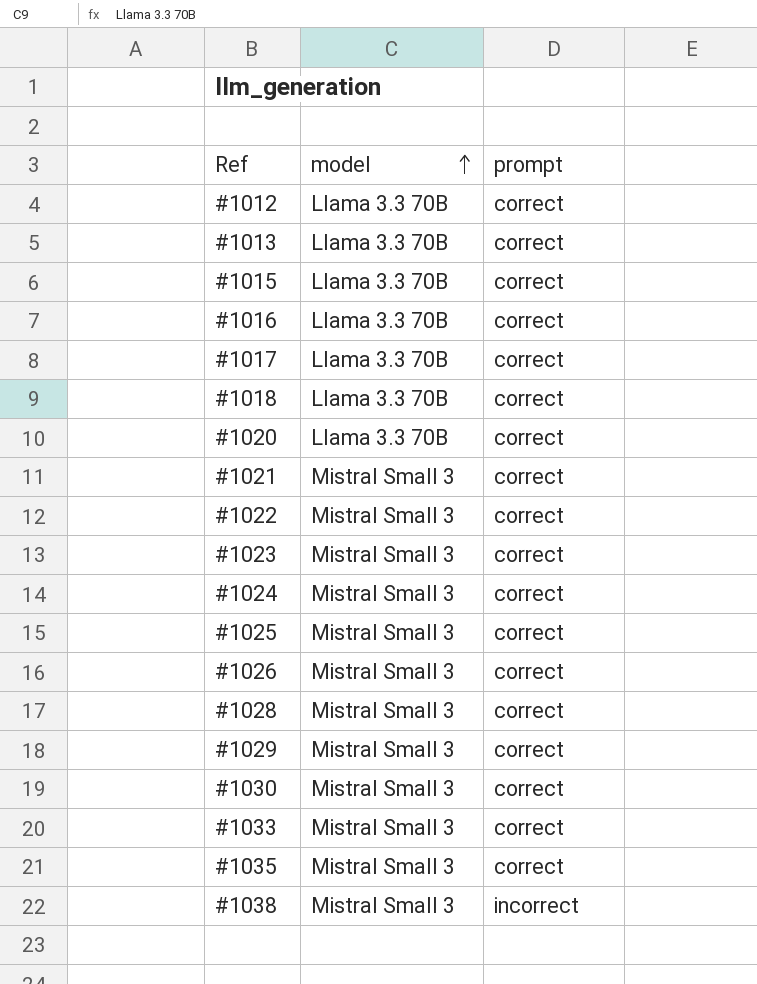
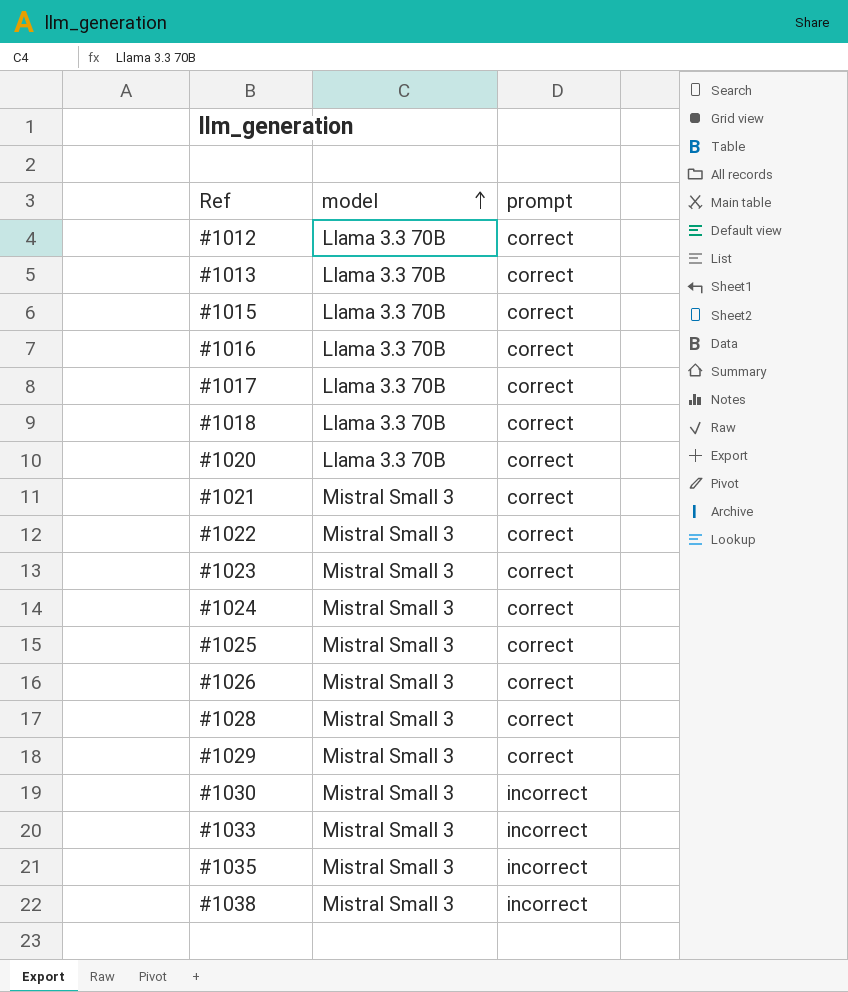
#1030 | prompt: correct -> incorrect
#1033 | prompt: correct -> incorrect
#1035 | prompt: correct -> incorrect

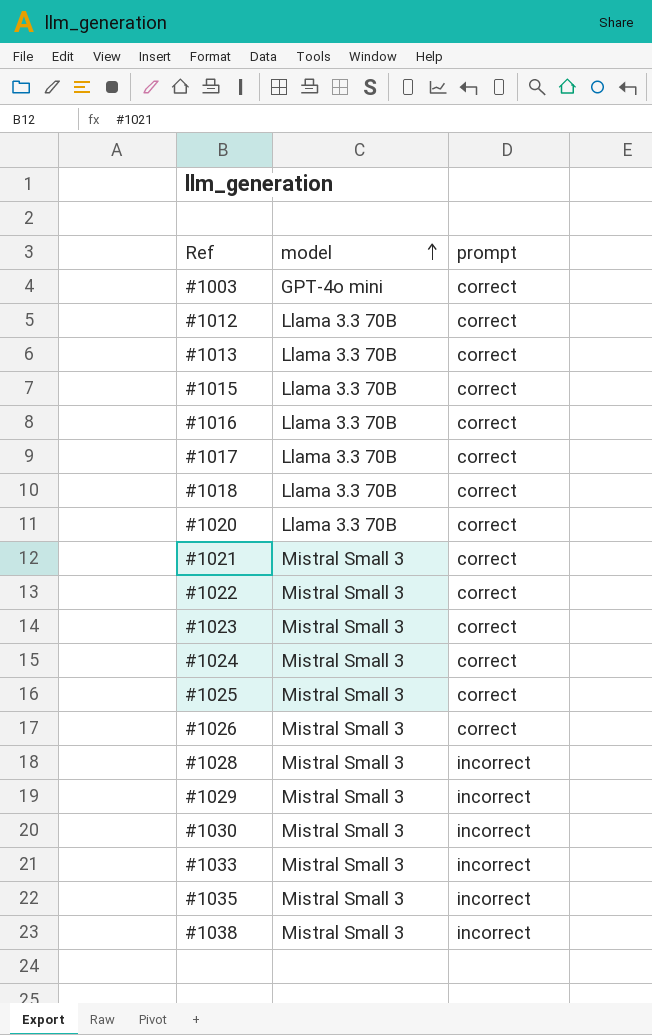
row #1003: none -> GPT-4o mini | correct
#1028 | prompt: correct -> incorrect
#1029 | prompt: correct -> incorrect

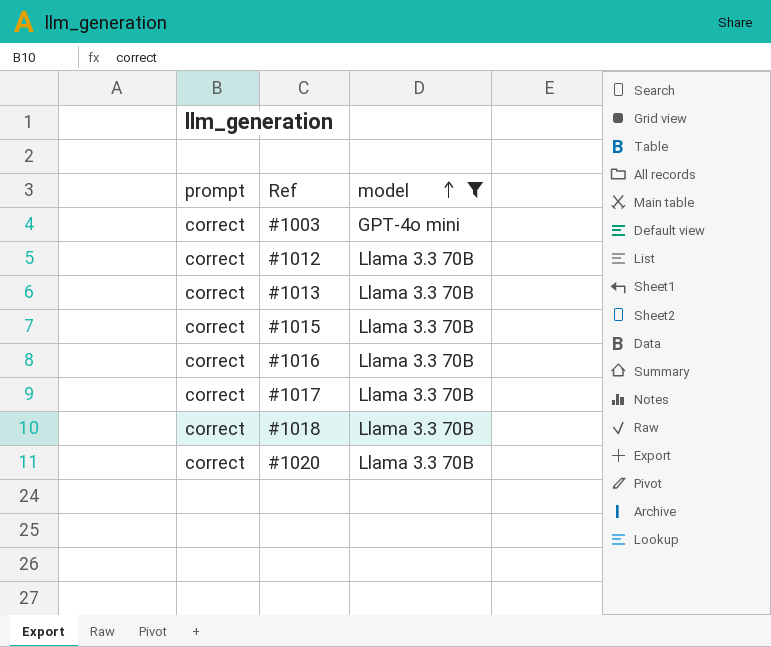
filter: none -> model != Mistral Small 3
column prompt | position: 3 -> 1

